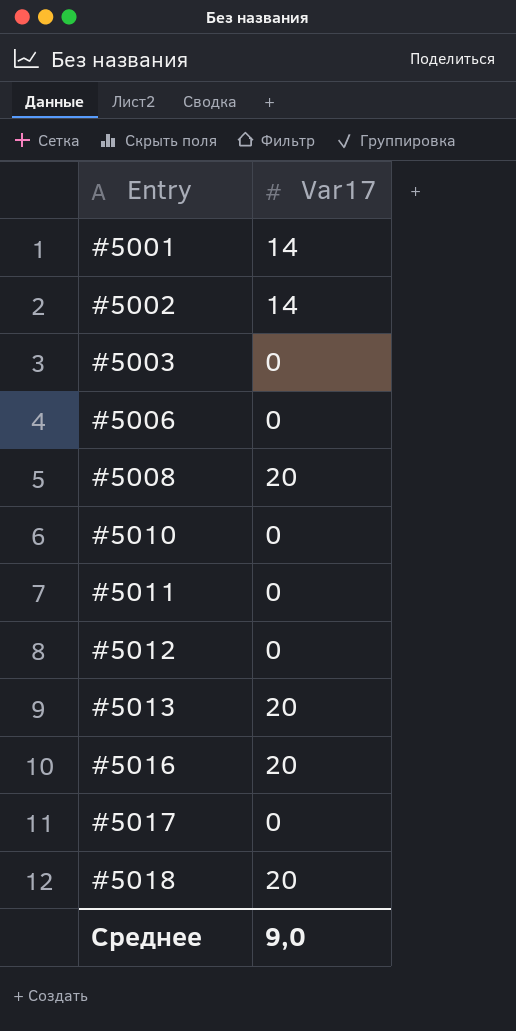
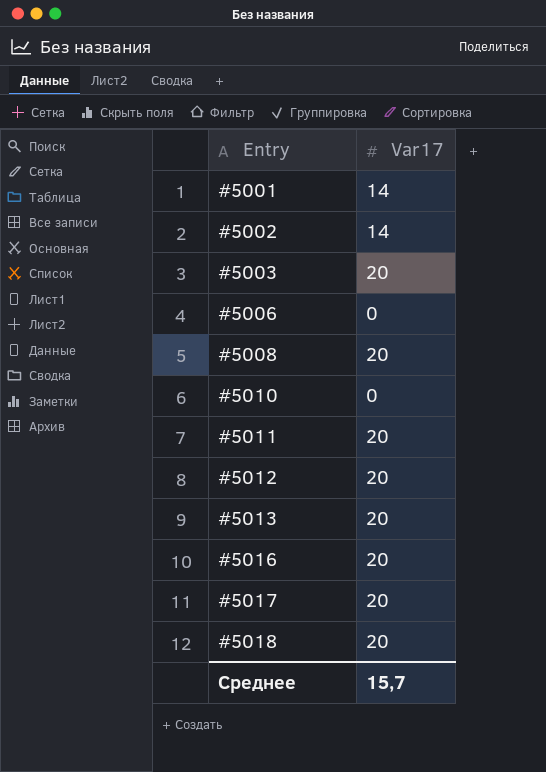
#5003 | Var17: 0 -> 20
#5011 | Var17: 0 -> 20
#5012 | Var17: 0 -> 20
#5017 | Var17: 0 -> 20
Среднее | Var17: 9,0 -> 15,7

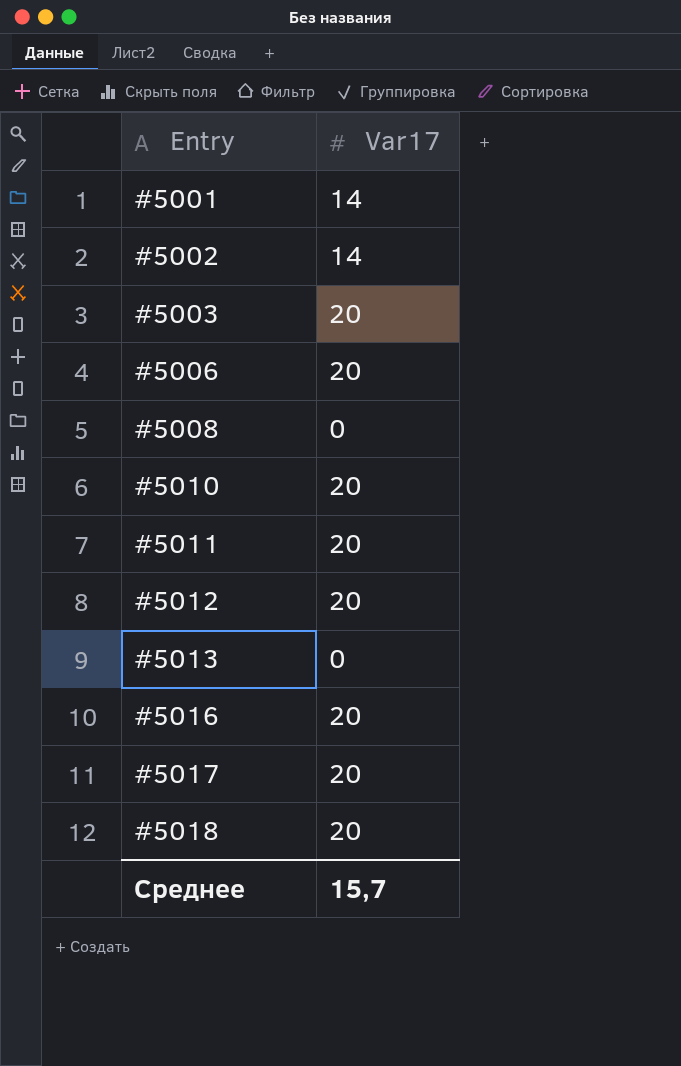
#5006 | Var17: 0 -> 20
#5008 | Var17: 20 -> 0
#5010 | Var17: 0 -> 20
#5013 | Var17: 20 -> 0

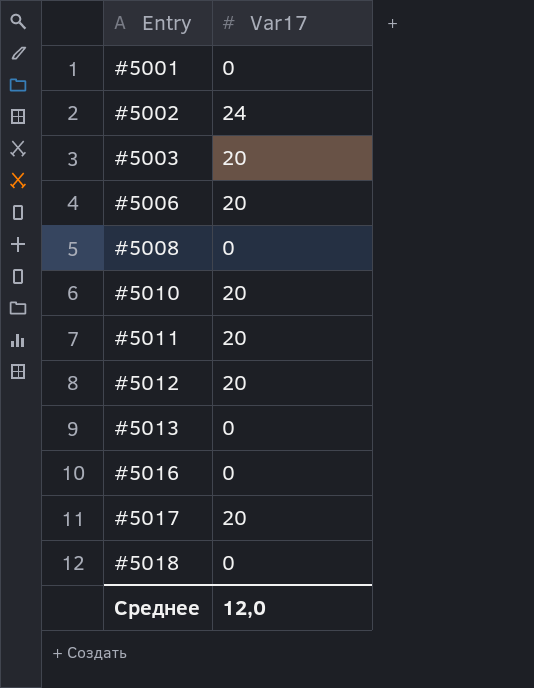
#5001 | Var17: 14 -> 0
#5002 | Var17: 14 -> 24
#5016 | Var17: 20 -> 0
#5018 | Var17: 20 -> 0
Среднее | Var17: 15,7 -> 12,0

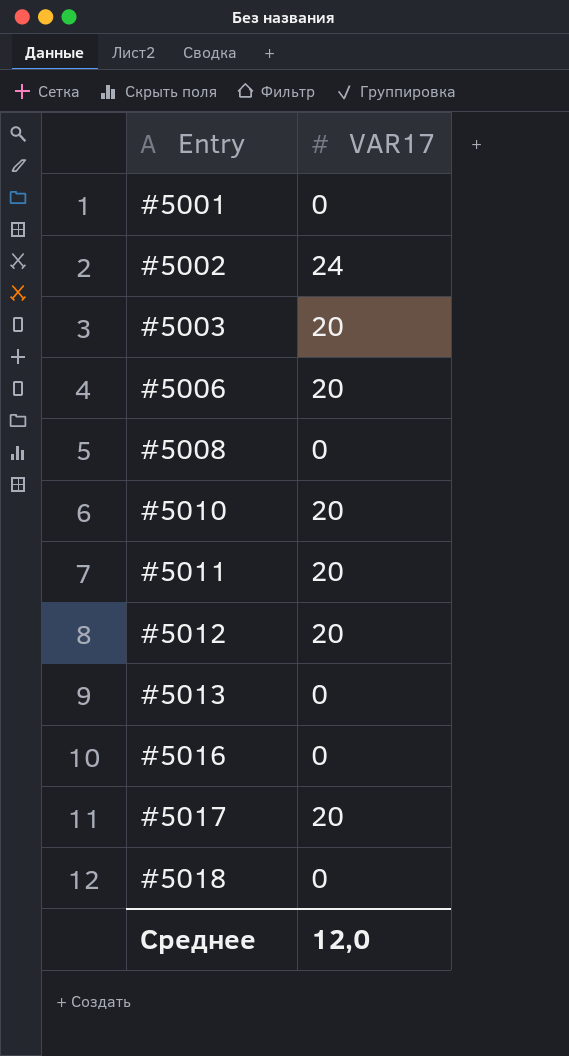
column name: Var17 -> VAR17

